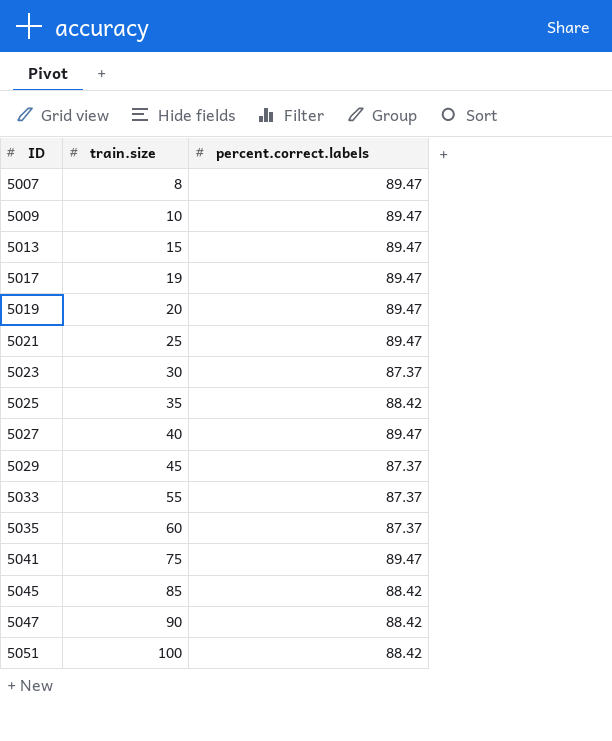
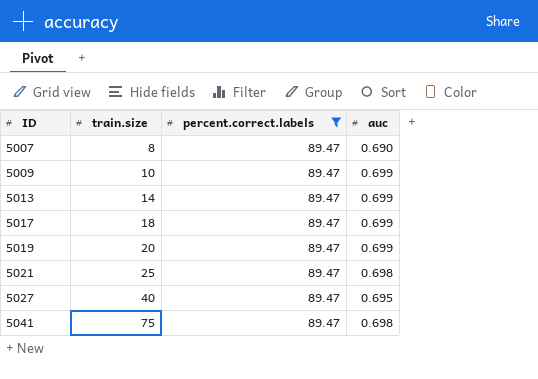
filter: none -> percent.correct.labels = 89.47
column auc | position: none -> 4
5013 | train.size: 15 -> 14
5017 | train.size: 19 -> 18

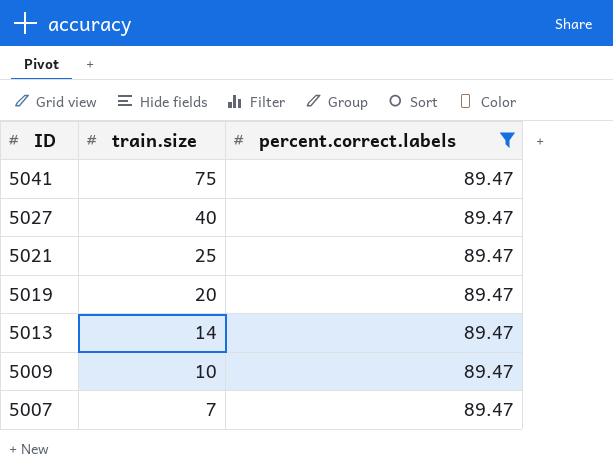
row order: ID ascending -> ID descending
column auc | position: 4 -> none
row 5017: 18 | 89.47 | 0.699 -> none
5007 | train.size: 8 -> 7

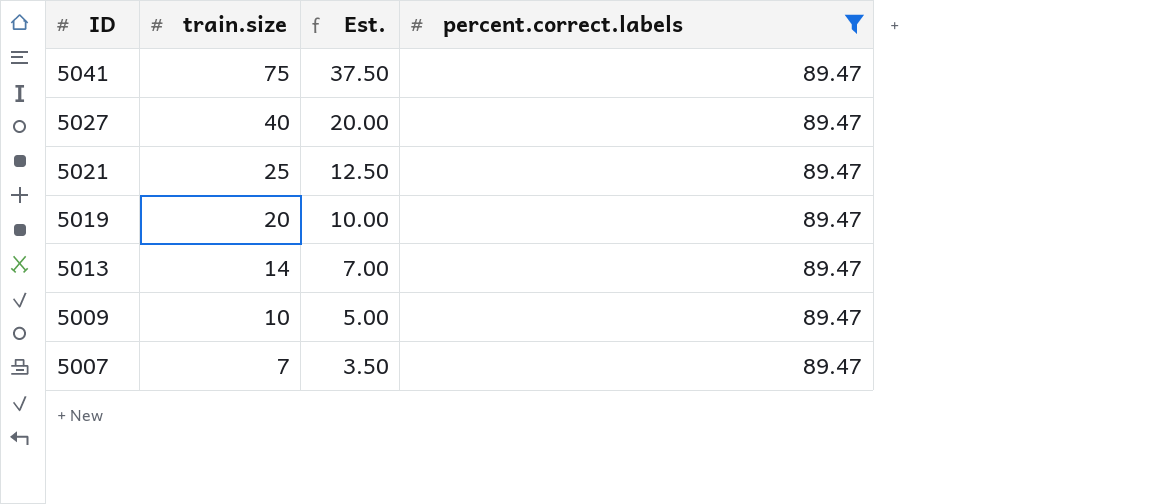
column Est. | formula: none -> [train.size] * 0.5

